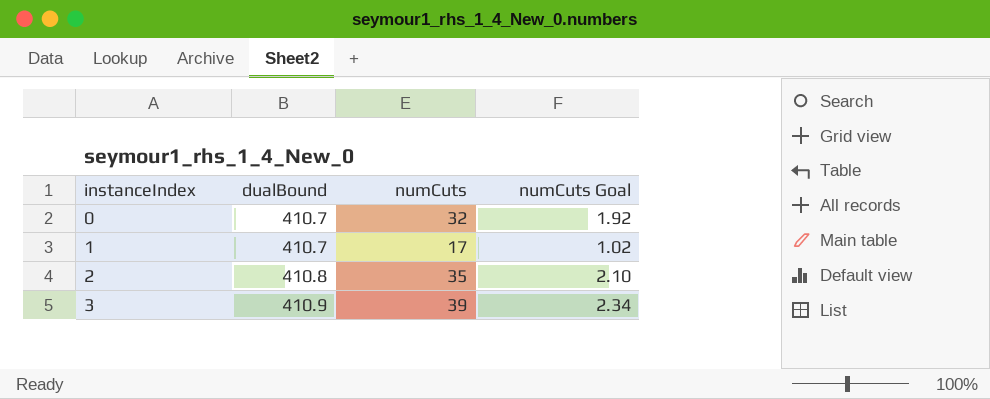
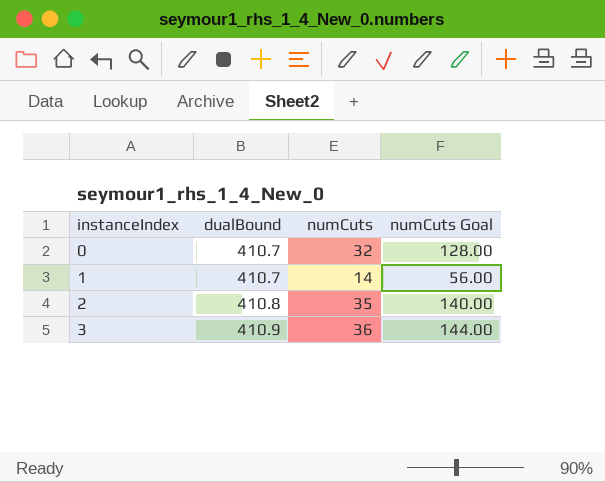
column numCuts Goal | formula: [numCuts] * 0.06 -> [numCuts] * 4
1 | numCuts: 17 -> 14
3 | numCuts: 39 -> 36

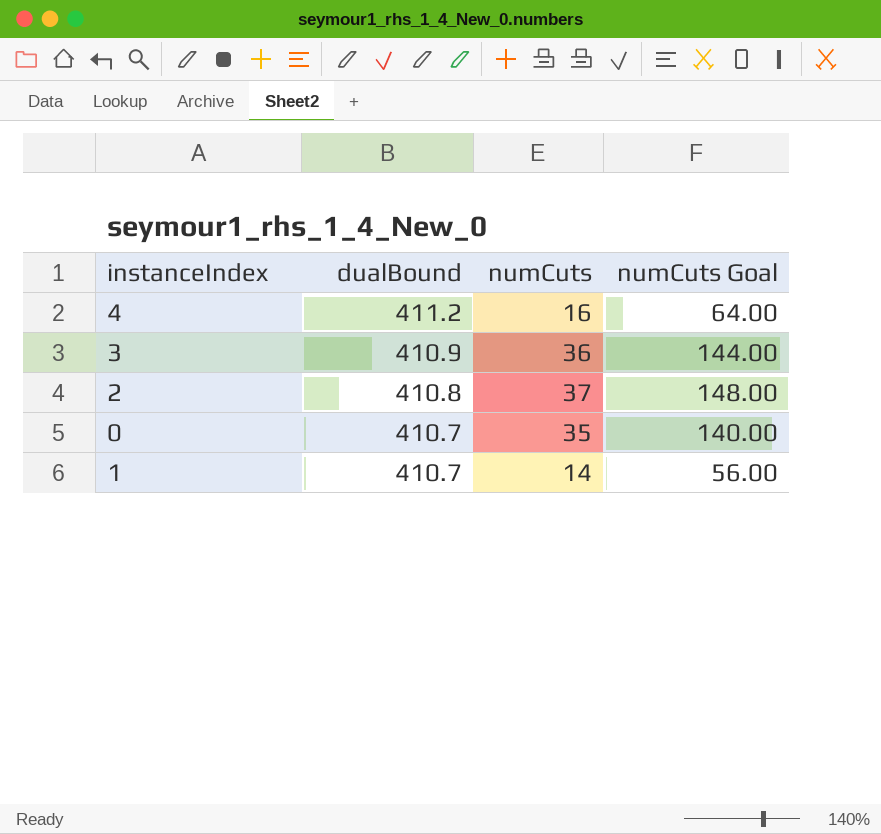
row order: instanceIndex ascending -> dualBound descending
row 4: none -> 411.2 | 16 | 64.00
2 | numCuts: 35 -> 37
2 | numCuts Goal: 140.00 -> 148.00
0 | numCuts: 32 -> 35
0 | numCuts Goal: 128.00 -> 140.00

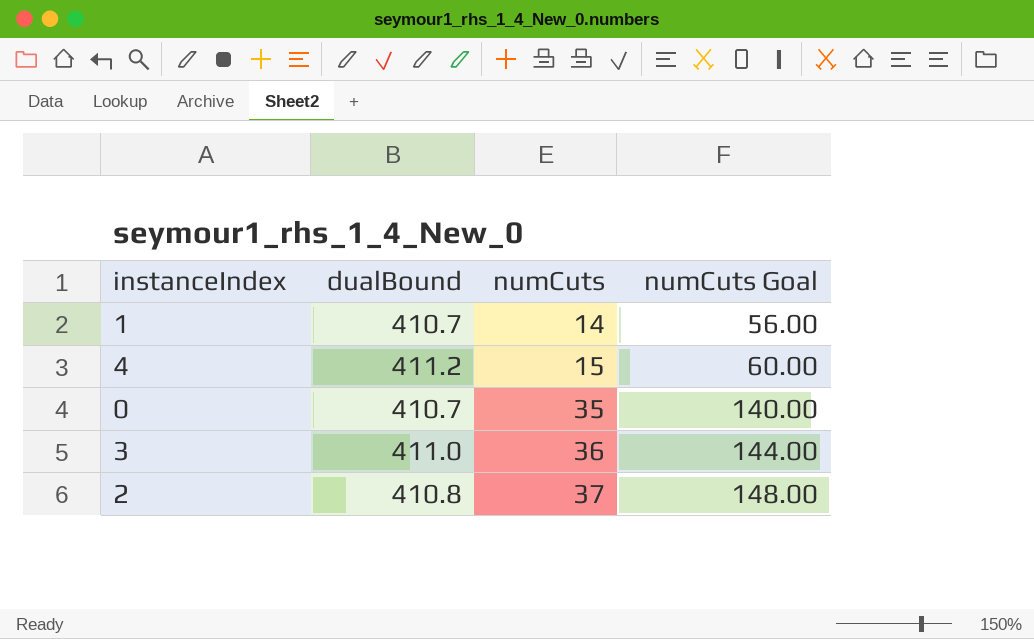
row order: dualBound descending -> numCuts ascending
4 | numCuts: 16 -> 15
4 | numCuts Goal: 64.00 -> 60.00
3 | dualBound: 410.9 -> 411.0

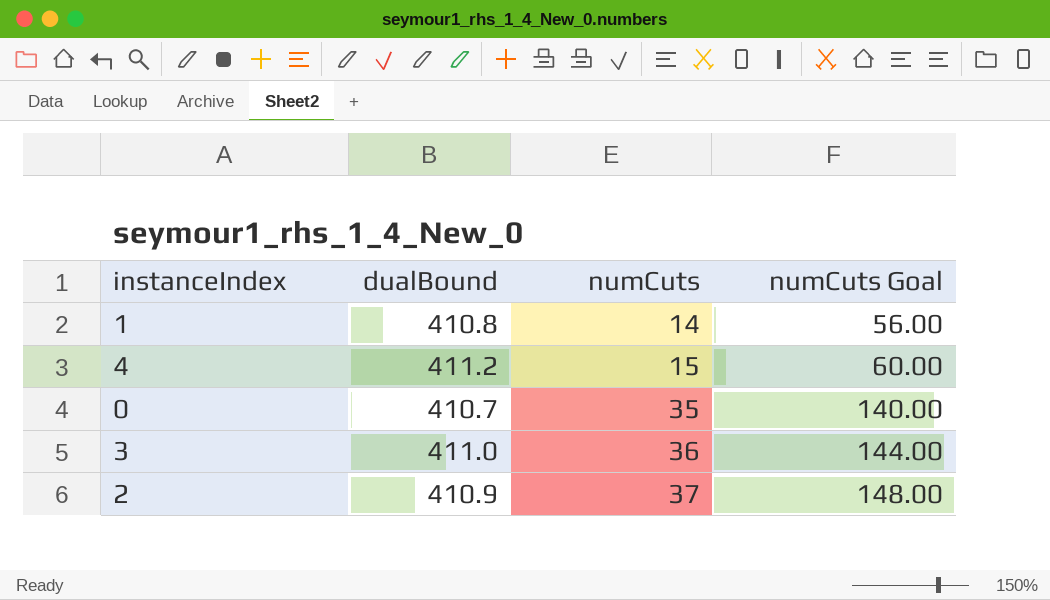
1 | dualBound: 410.7 -> 410.8
2 | dualBound: 410.8 -> 410.9

